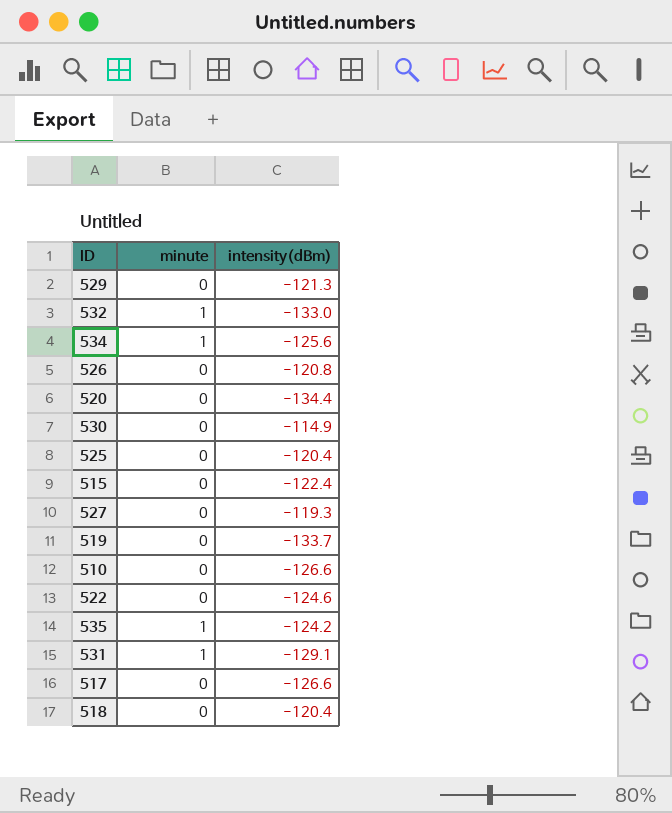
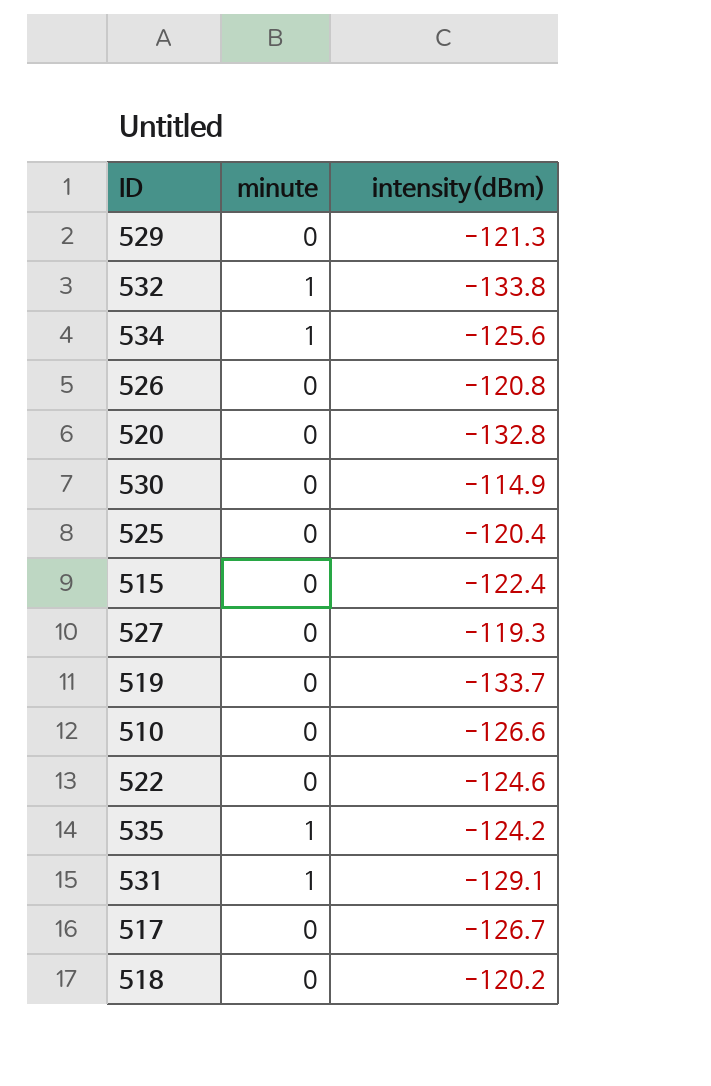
532 | intensity(dBm): -133.0 -> -133.8
520 | intensity(dBm): -134.4 -> -132.8
517 | intensity(dBm): -126.6 -> -126.7
518 | intensity(dBm): -120.4 -> -120.2

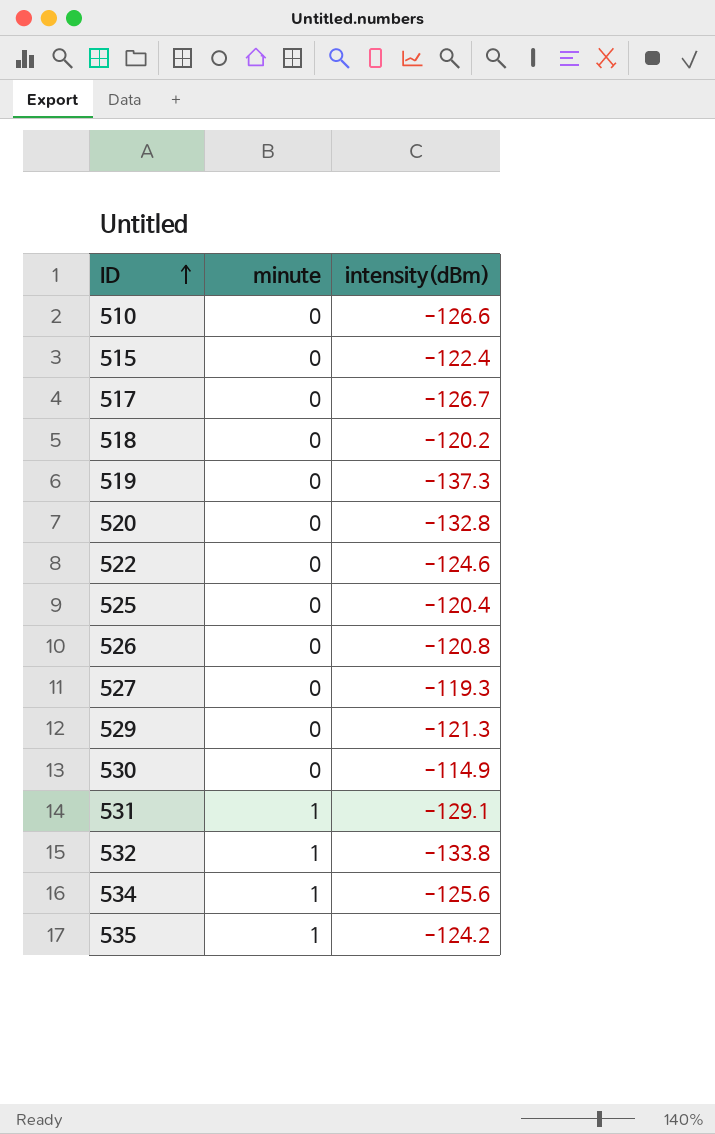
row order: none -> ID ascending
519 | intensity(dBm): -133.7 -> -137.3

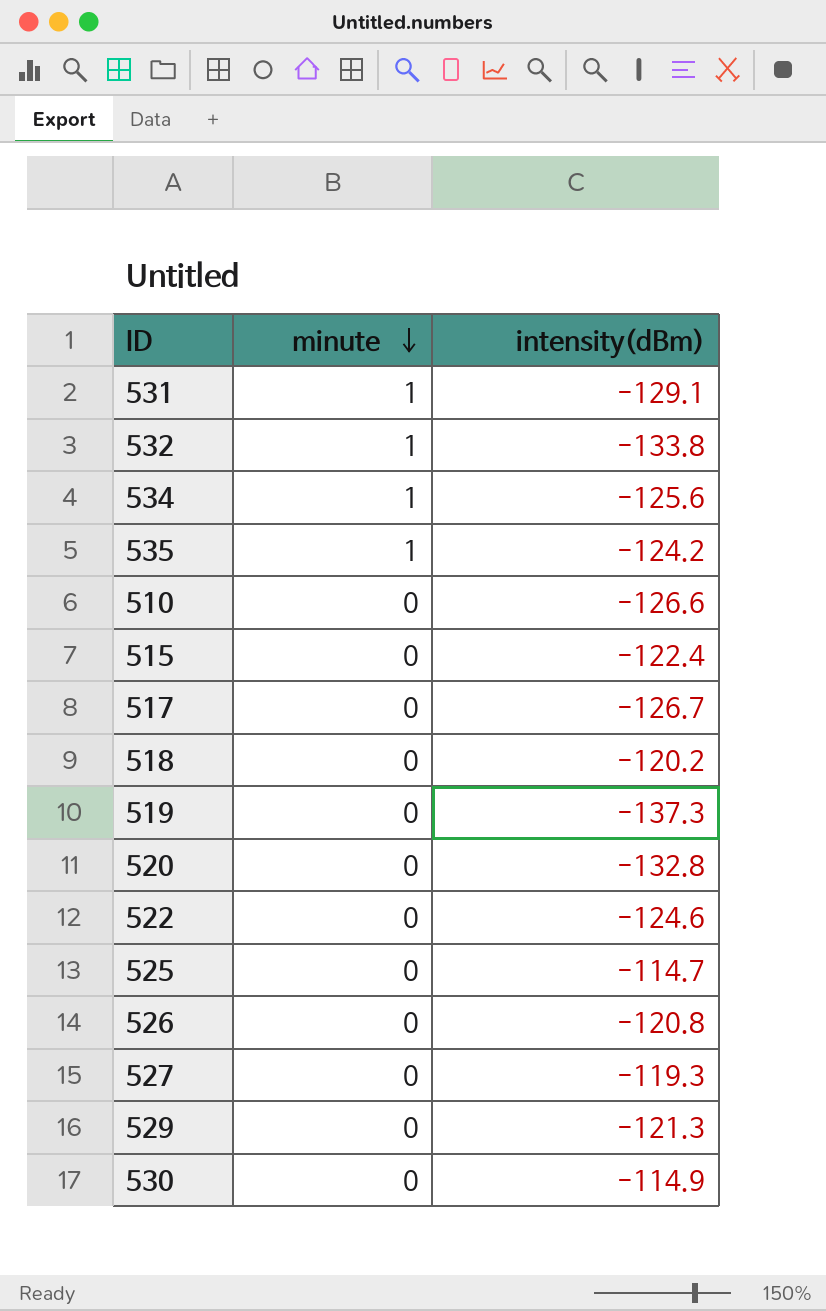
row order: ID ascending -> minute descending
525 | intensity(dBm): -120.4 -> -114.7

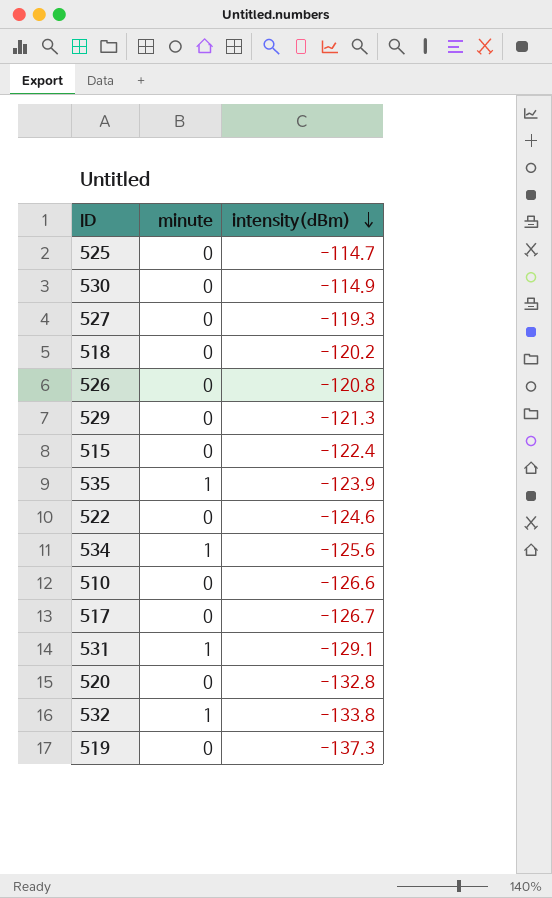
row order: minute descending -> intensity(dBm) descending
535 | intensity(dBm): -124.2 -> -123.9

